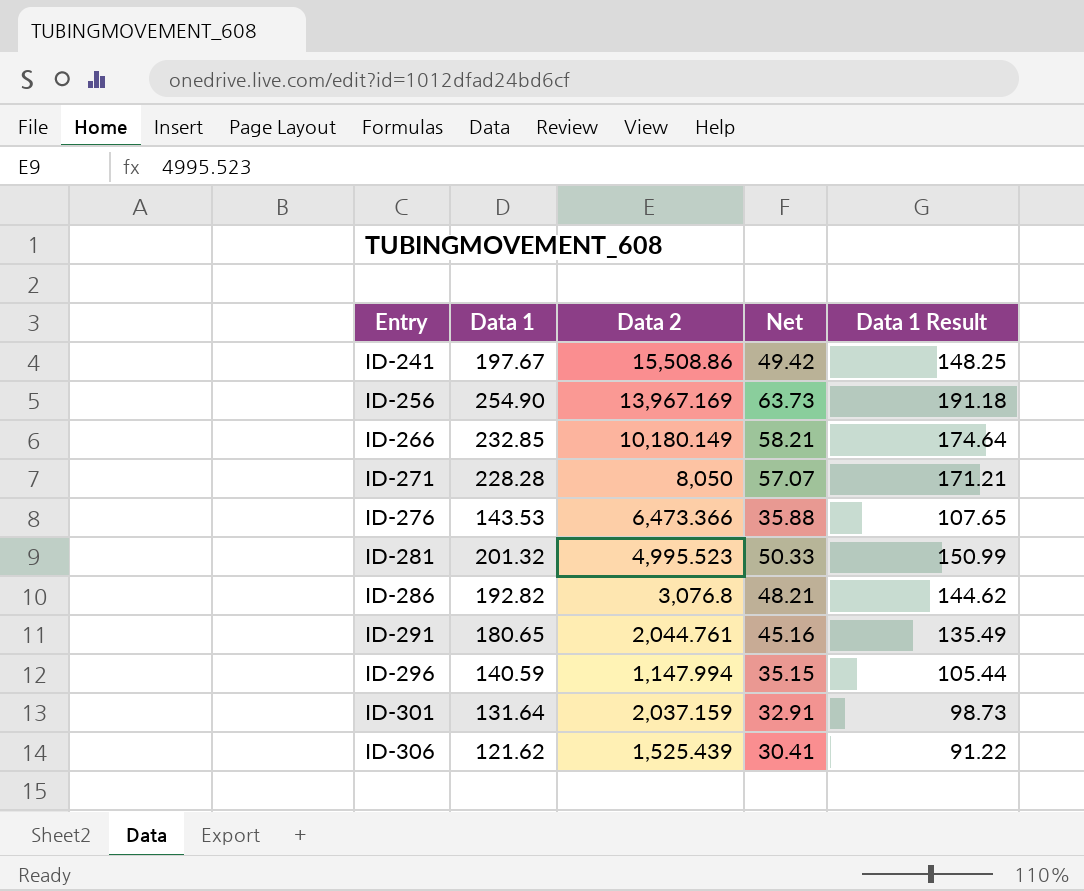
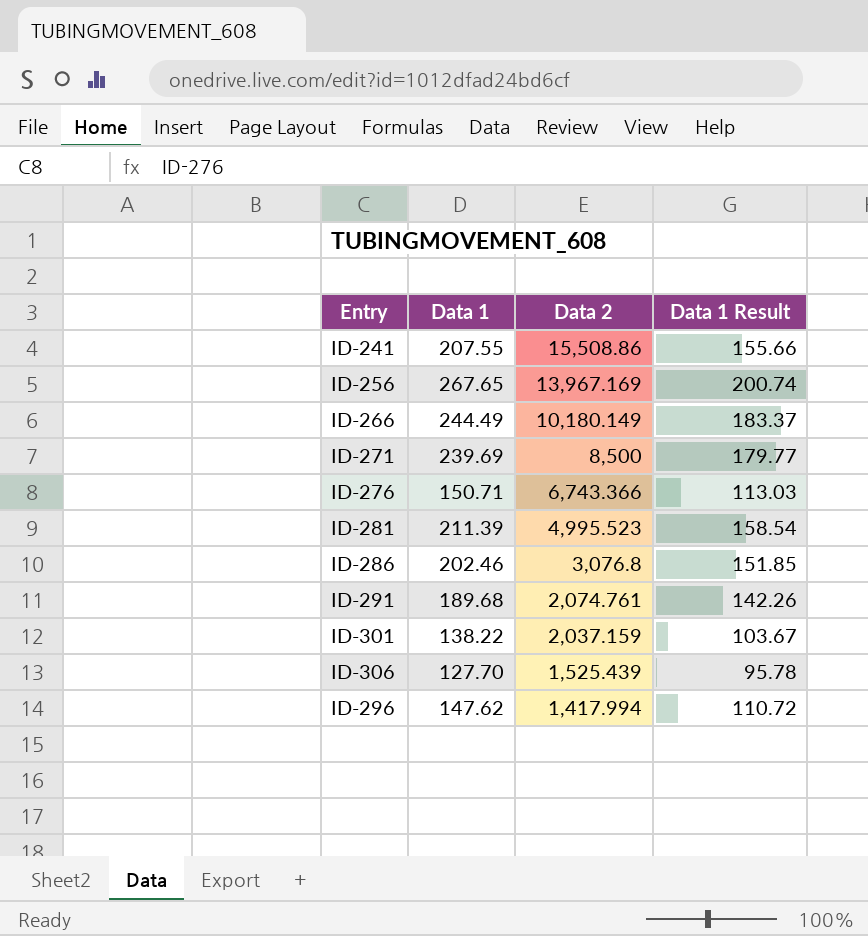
row order: Entry ascending -> Data 2 descending
column Net | formula: [Data 1] * 0.25 -> none
ID-241 | Data 1: 197.67 -> 207.55
ID-241 | Data 1 Result: 148.25 -> 155.66
ID-256 | Data 1: 254.90 -> 267.65
ID-256 | Data 1 Result: 191.18 -> 200.74
ID-266 | Data 1: 232.85 -> 244.49
ID-266 | Data 1 Result: 174.64 -> 183.37
ID-271 | Data 1: 228.28 -> 239.69
ID-271 | Data 2: 8,050 -> 8,500
ID-271 | Data 1 Result: 171.21 -> 179.77
ID-276 | Data 1: 143.53 -> 150.71
ID-276 | Data 2: 6,473.366 -> 6,743.366
ID-276 | Data 1 Result: 107.65 -> 113.03
ID-281 | Data 1: 201.32 -> 211.39
ID-281 | Data 1 Result: 150.99 -> 158.54
ID-286 | Data 1: 192.82 -> 202.46
ID-286 | Data 1 Result: 144.62 -> 151.85
ID-291 | Data 1: 180.65 -> 189.68
ID-291 | Data 2: 2,044.761 -> 2,074.761
ID-291 | Data 1 Result: 135.49 -> 142.26
ID-301 | Data 1: 131.64 -> 138.22
ID-301 | Data 1 Result: 98.73 -> 103.67
ID-306 | Data 1: 121.62 -> 127.70
ID-306 | Data 1 Result: 91.22 -> 95.78
ID-296 | Data 1: 140.59 -> 147.62
ID-296 | Data 2: 1,147.994 -> 1,417.994
ID-296 | Data 1 Result: 105.44 -> 110.72

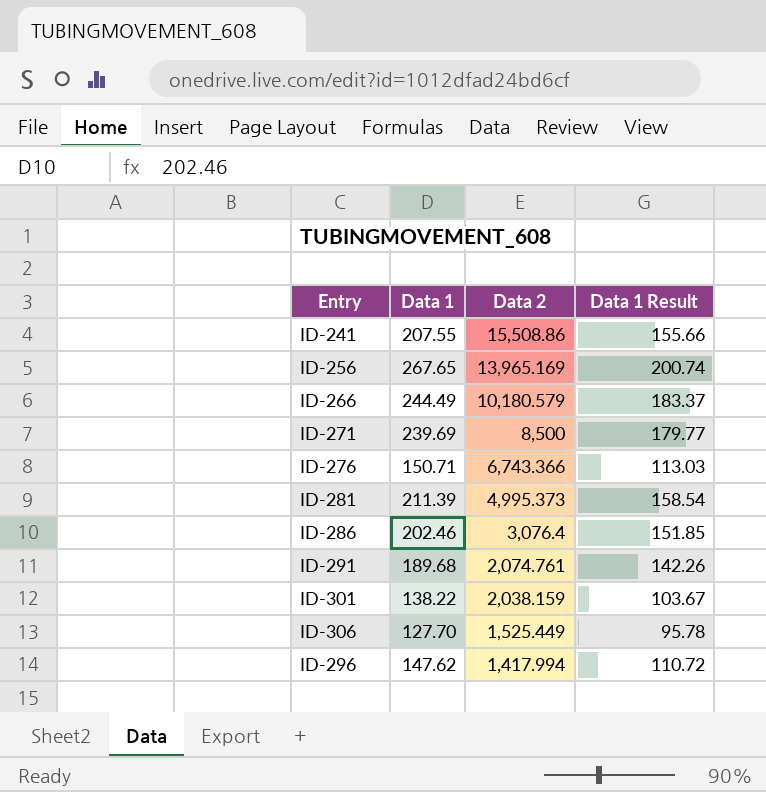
ID-256 | Data 2: 13,967.169 -> 13,965.169
ID-266 | Data 2: 10,180.149 -> 10,180.579
ID-281 | Data 2: 4,995.523 -> 4,995.373
ID-286 | Data 2: 3,076.8 -> 3,076.4
ID-301 | Data 2: 2,037.159 -> 2,038.159
ID-306 | Data 2: 1,525.439 -> 1,525.449

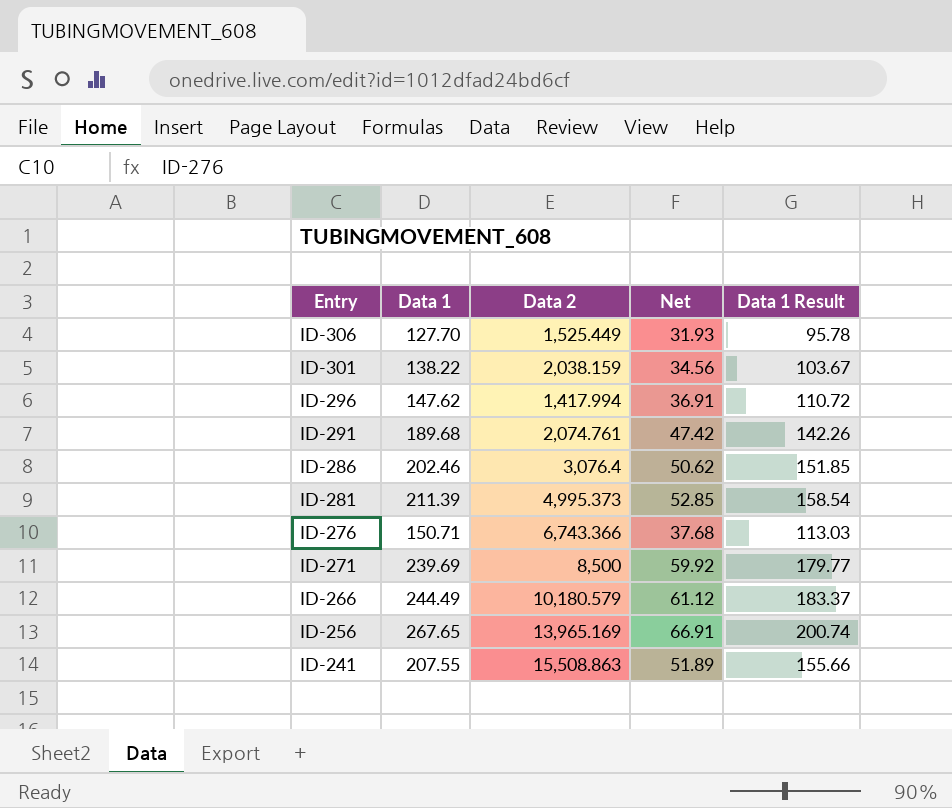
row order: Data 2 descending -> Entry descending
column Net | formula: none -> [Data 1] * 0.25
ID-241 | Data 2: 15,508.86 -> 15,508.863

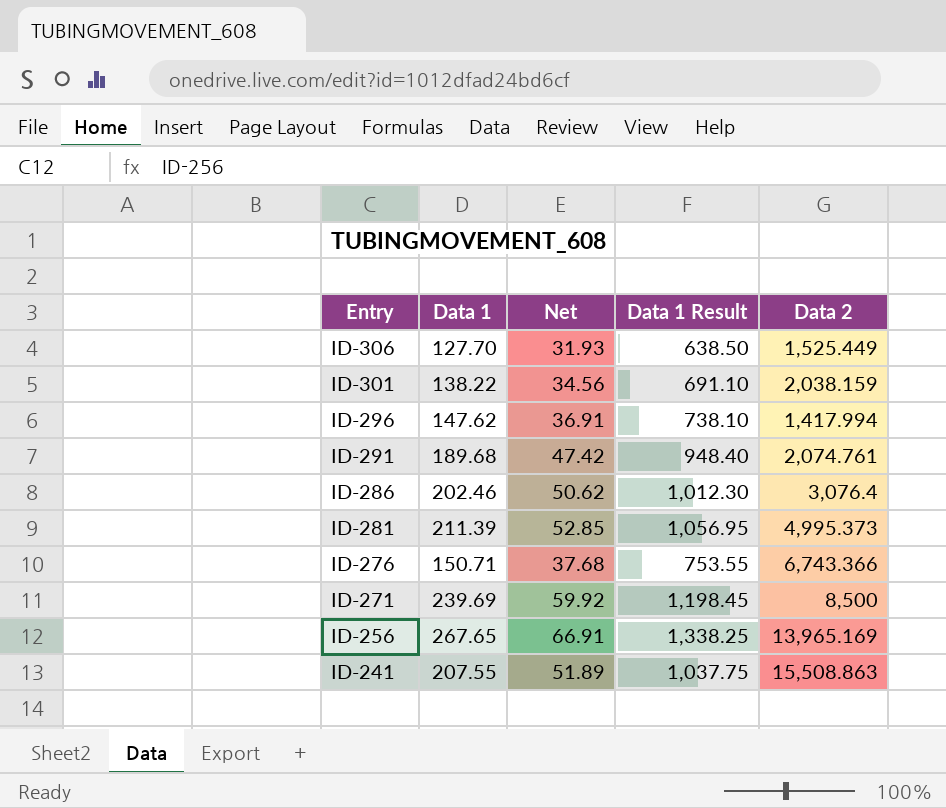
column Data 1 Result | formula: [Data 1] * 0.75 -> [Data 1] * 5
column Data 2 | position: 3 -> 5
row ID-266: 244.49 | 10,180.579 | 61.12 | 183.37 -> none

